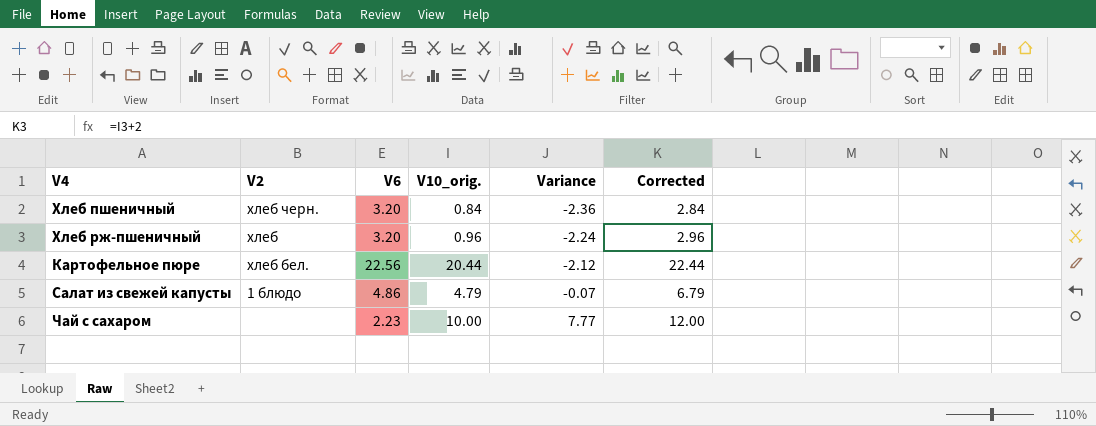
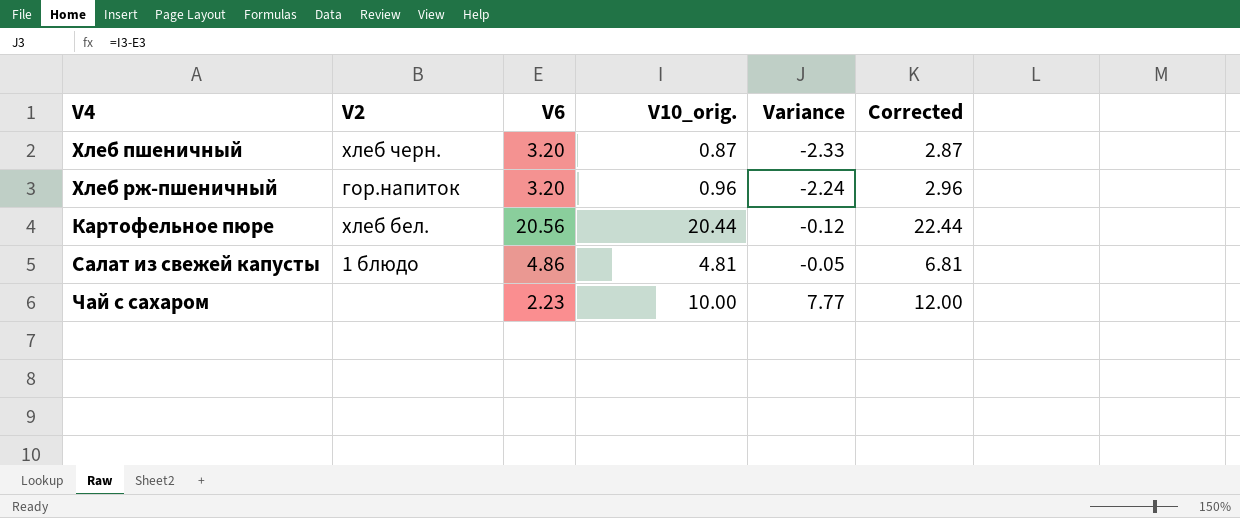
Хлеб пшеничный | V10_orig.: 0.84 -> 0.87
Хлеб пшеничный | Variance: -2.36 -> -2.33
Хлеб пшеничный | Corrected: 2.84 -> 2.87
Хлеб рж-пшеничный | V2: хлеб -> гор.напиток
Картофельное пюре | V6: 22.56 -> 20.56
Картофельное пюре | Variance: -2.12 -> -0.12
Салат из свежей капусты | V10_orig.: 4.79 -> 4.81
Салат из свежей капусты | Variance: -0.07 -> -0.05
Салат из свежей капусты | Corrected: 6.79 -> 6.81

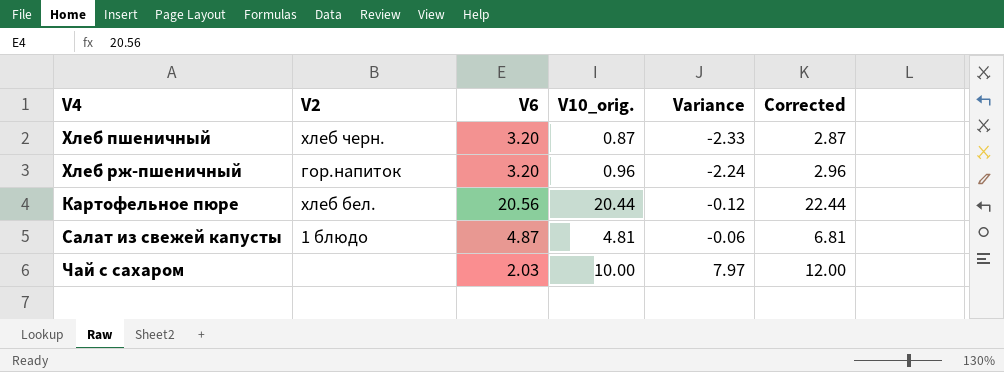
Салат из свежей капусты | V6: 4.86 -> 4.87
Салат из свежей капусты | Variance: -0.05 -> -0.06
Чай с сахаром | V6: 2.23 -> 2.03
Чай с сахаром | Variance: 7.77 -> 7.97

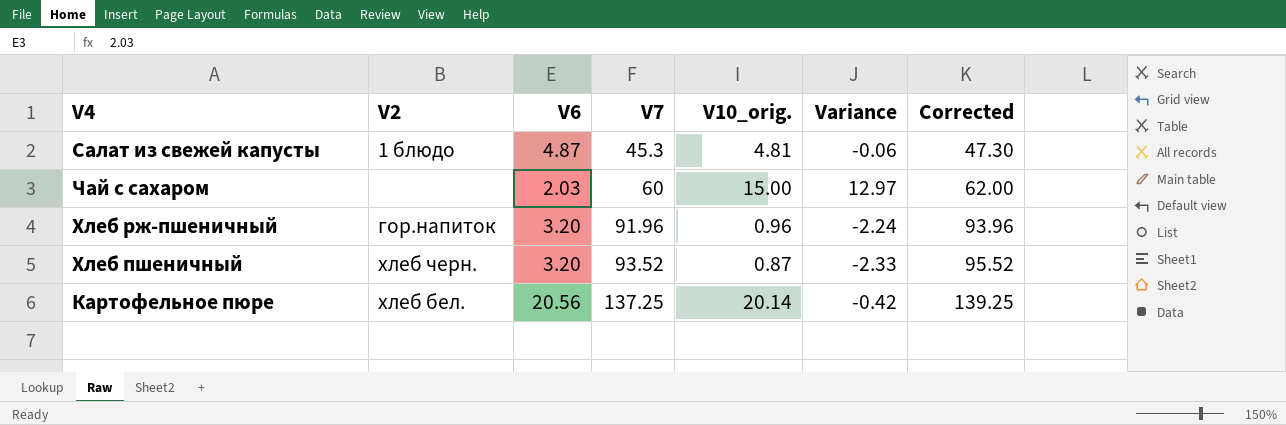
row order: Variance ascending -> V7 ascending
column V7 | position: none -> 4
column Corrected | formula: [V10_orig.] + 2 -> [V7] + 2
Чай с сахаром | V10_orig.: 10.00 -> 15.00
Чай с сахаром | Variance: 7.97 -> 12.97
Картофельное пюре | V10_orig.: 20.44 -> 20.14
Картофельное пюре | Variance: -0.12 -> -0.42

